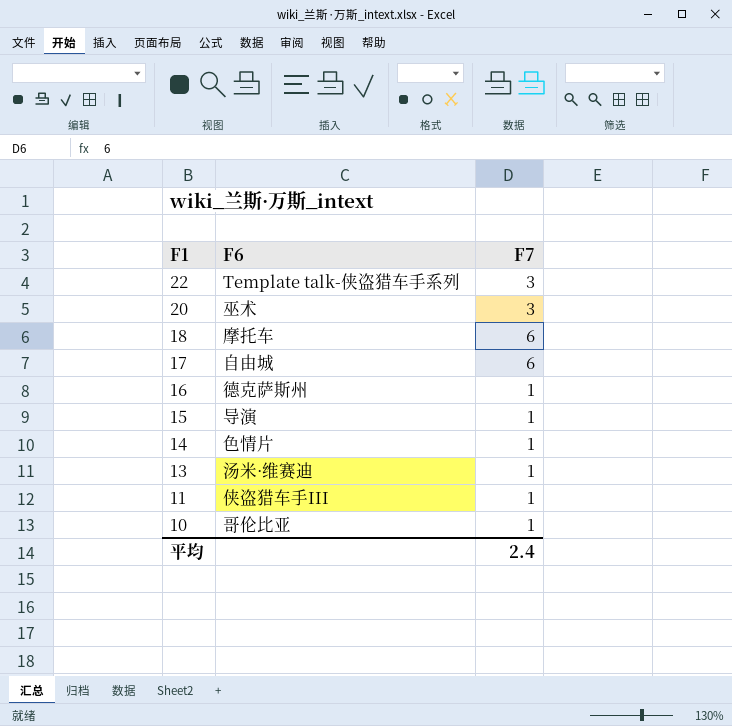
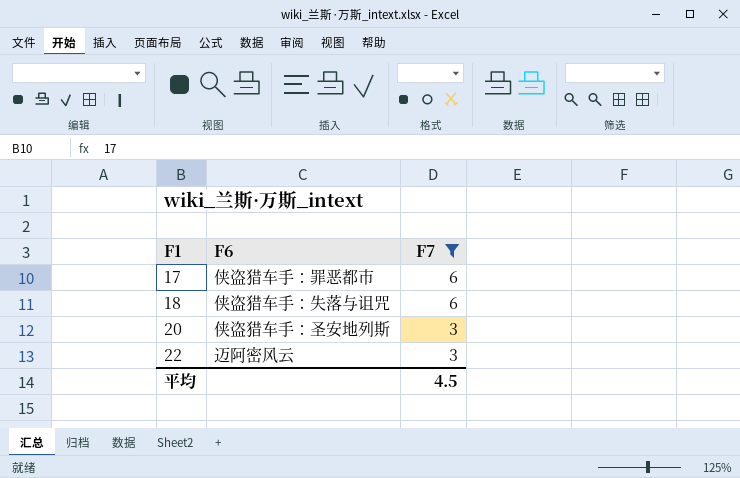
filter: none -> F7 != 1
row order: F1 descending -> F1 ascending
17 | F6: 自由城 -> 侠盗猎车手：罪恶都市
18 | F6: 摩托车 -> 侠盗猎车手：失落与诅咒
20 | F6: 巫术 -> 侠盗猎车手：圣安地列斯
22 | F6: Template talk-侠盗猎车手系列 -> 迈阿密风云
平均 | F7: 2.4 -> 4.5

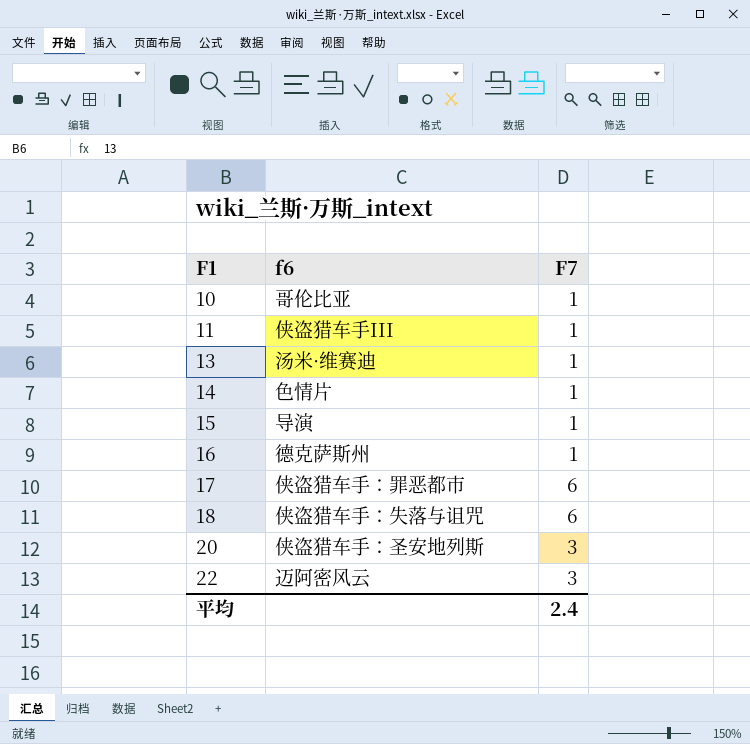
filter: F7 != 1 -> none
column name: F6 -> f6
平均 | F7: 4.5 -> 2.4

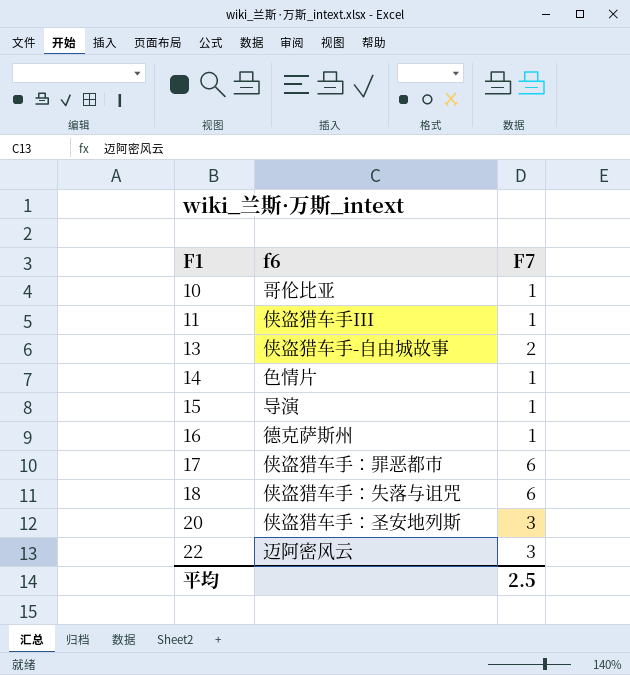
13 | f6: 汤米·维赛迪 -> 侠盗猎车手-自由城故事
13 | F7: 1 -> 2
平均 | F7: 2.4 -> 2.5

